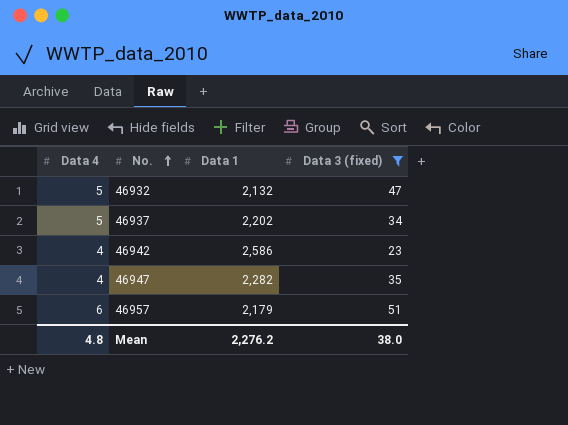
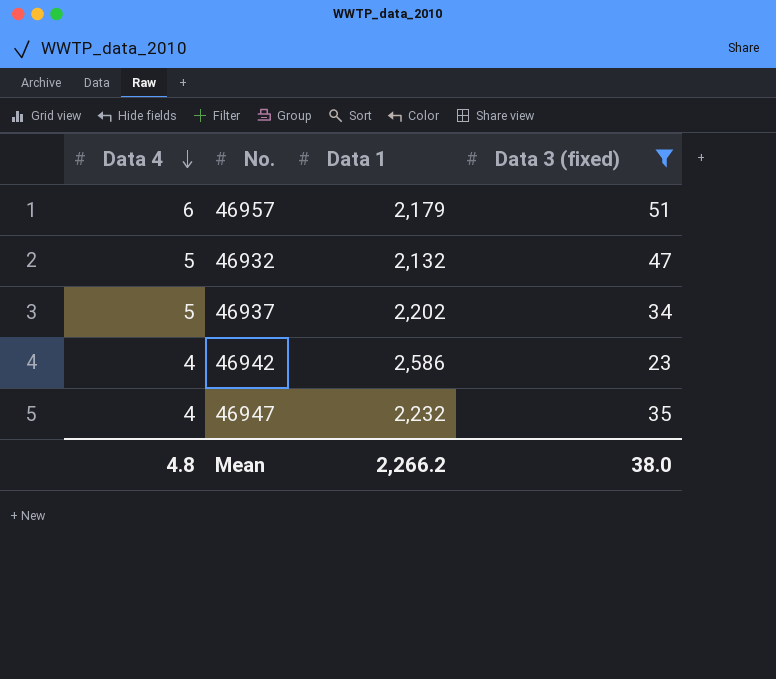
row order: No. ascending -> Data 4 descending
46947 | Data 1: 2,282 -> 2,232
Mean | Data 1: 2,276.2 -> 2,266.2

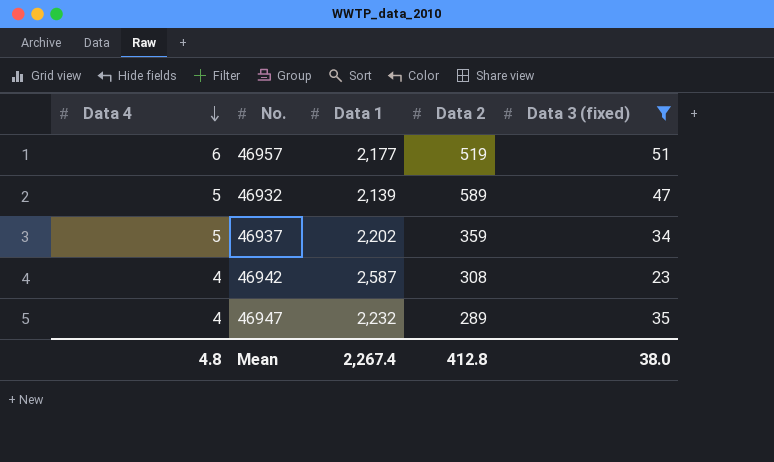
column Data 2 | position: none -> 4
46957 | Data 1: 2,179 -> 2,177
46932 | Data 1: 2,132 -> 2,139
46942 | Data 1: 2,586 -> 2,587
Mean | Data 1: 2,266.2 -> 2,267.4

